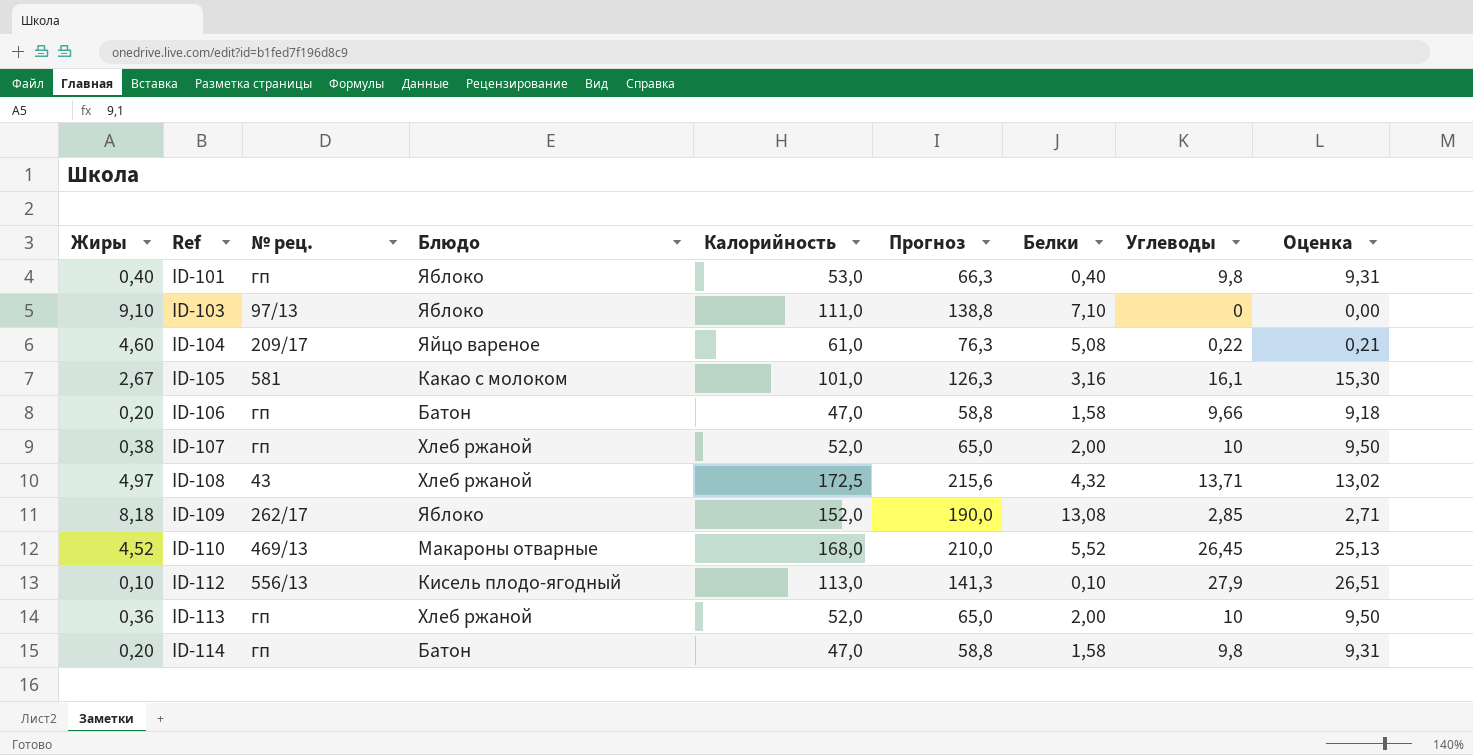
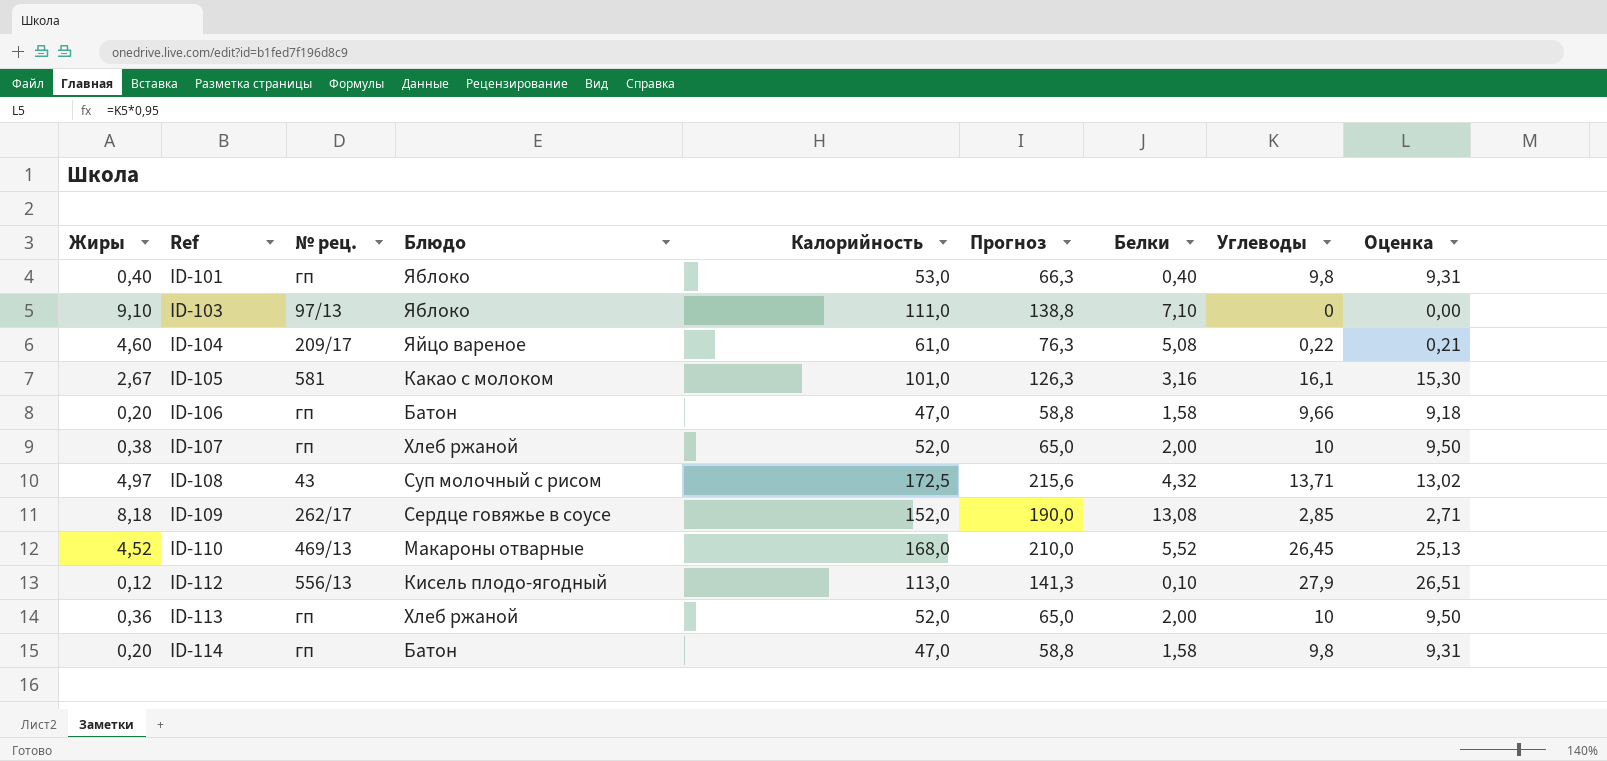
ID-108 | Блюдо: Хлеб ржаной -> Суп молочный с рисом
ID-109 | Блюдо: Яблоко -> Сердце говяжье в соусе
ID-112 | Жиры: 0,10 -> 0,12

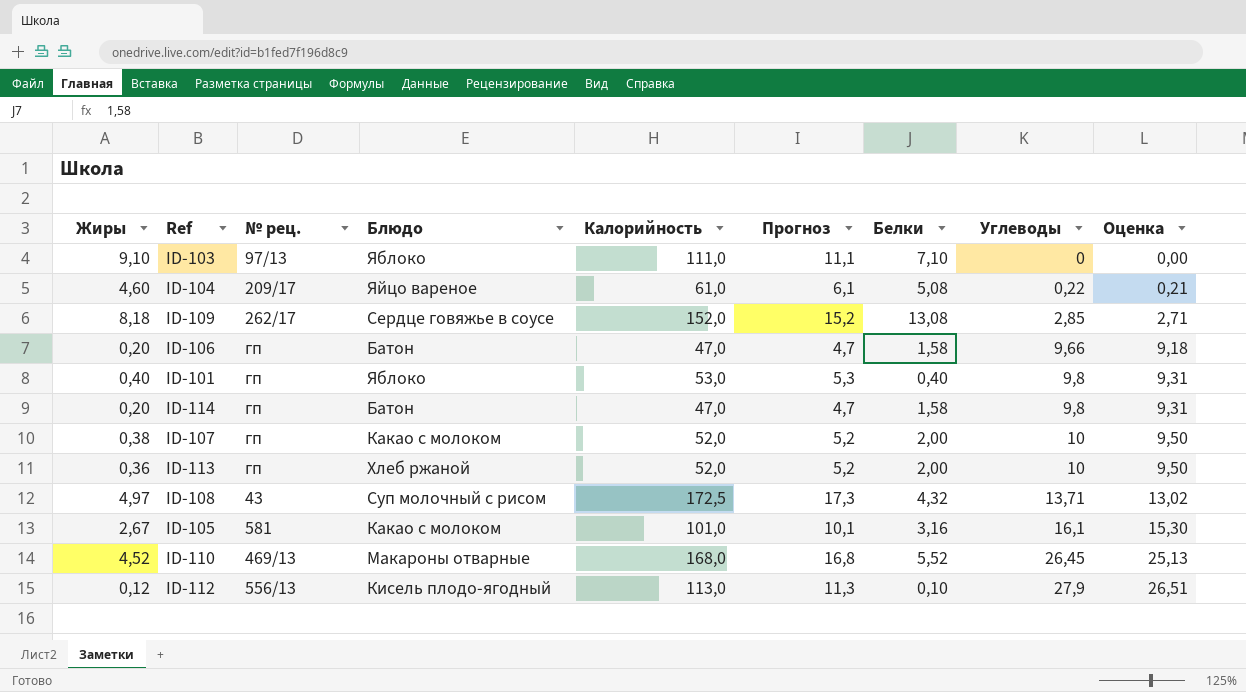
row order: Ref ascending -> Углеводы ascending
column Прогноз | formula: [Калорийность] * 1,25 -> [Калорийность] * 0,1
ID-107 | Блюдо: Хлеб ржаной -> Какао с молоком

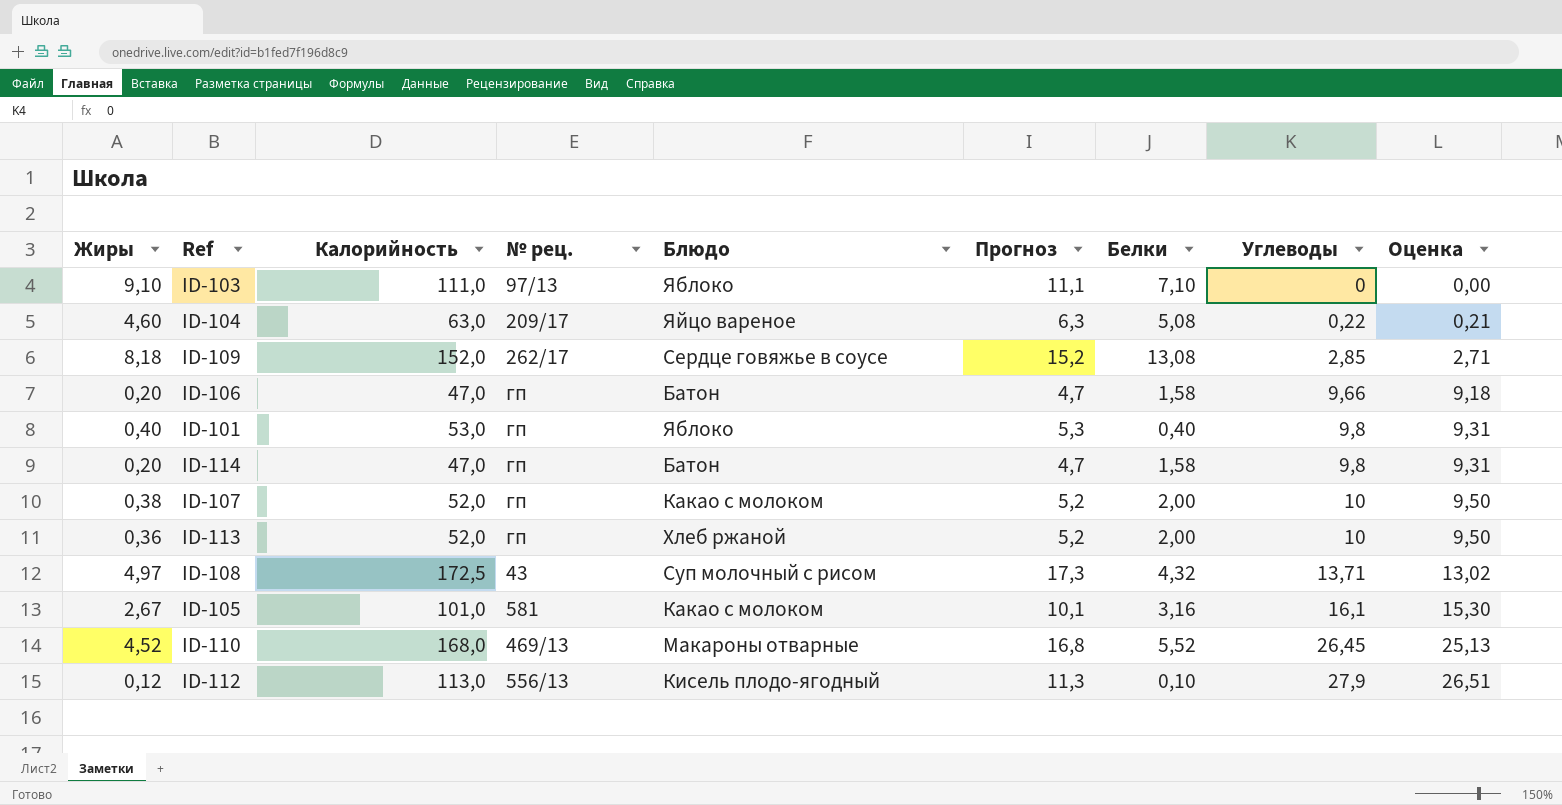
column Калорийность | position: 5 -> 3
ID-104 | Калорийность: 61,0 -> 63,0
ID-104 | Прогноз: 6,1 -> 6,3

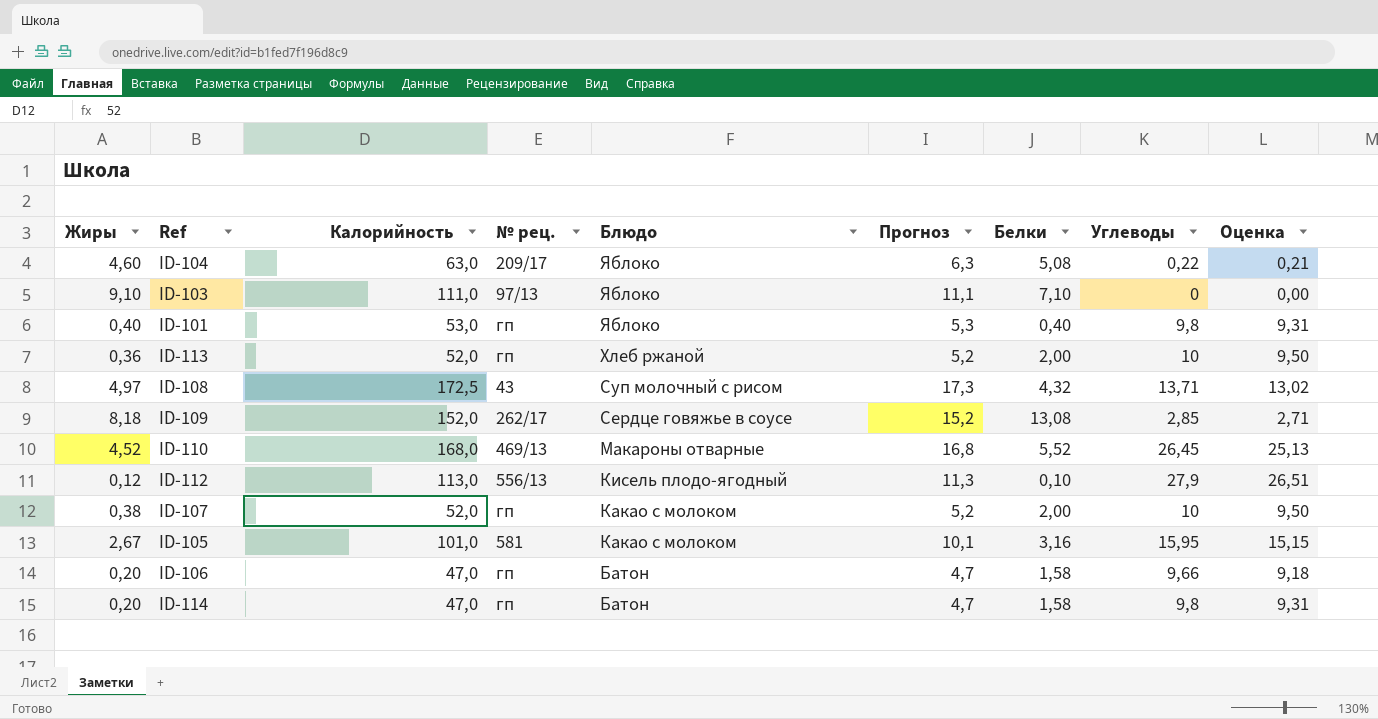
row order: Углеводы ascending -> Блюдо descending
ID-104 | Блюдо: Яйцо вареное -> Яблоко
ID-105 | Углеводы: 16,1 -> 15,95
ID-105 | Оценка: 15,30 -> 15,15

